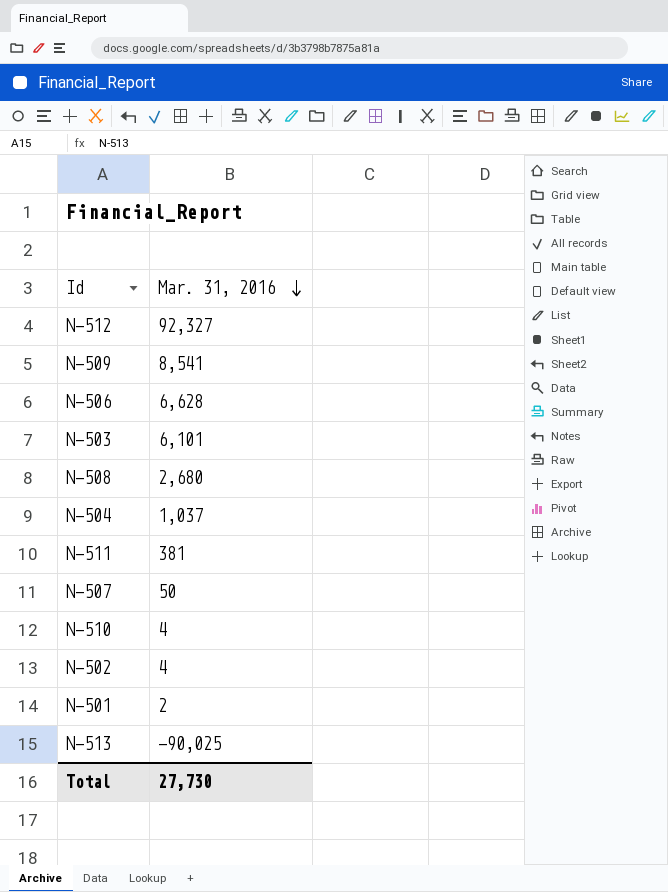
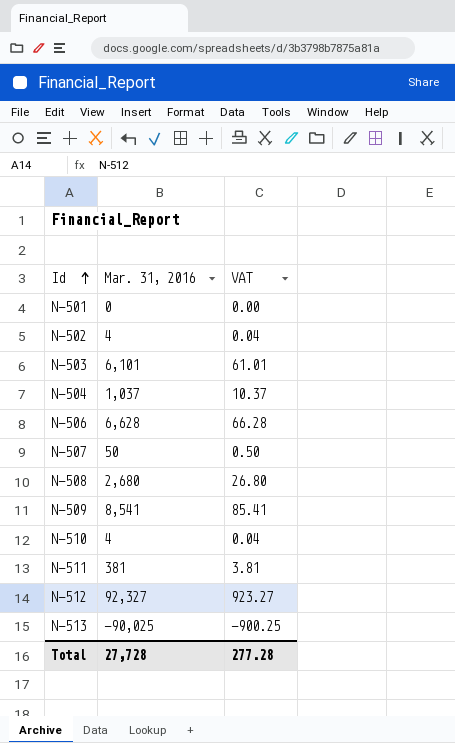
row order: Mar. 31, 2016 descending -> Id ascending
column VAT | formula: none -> [Mar. 31, 2016] * 0.01
N-501 | Mar. 31, 2016: 2 -> 0
Total | Mar. 31, 2016: 27,730 -> 27,728

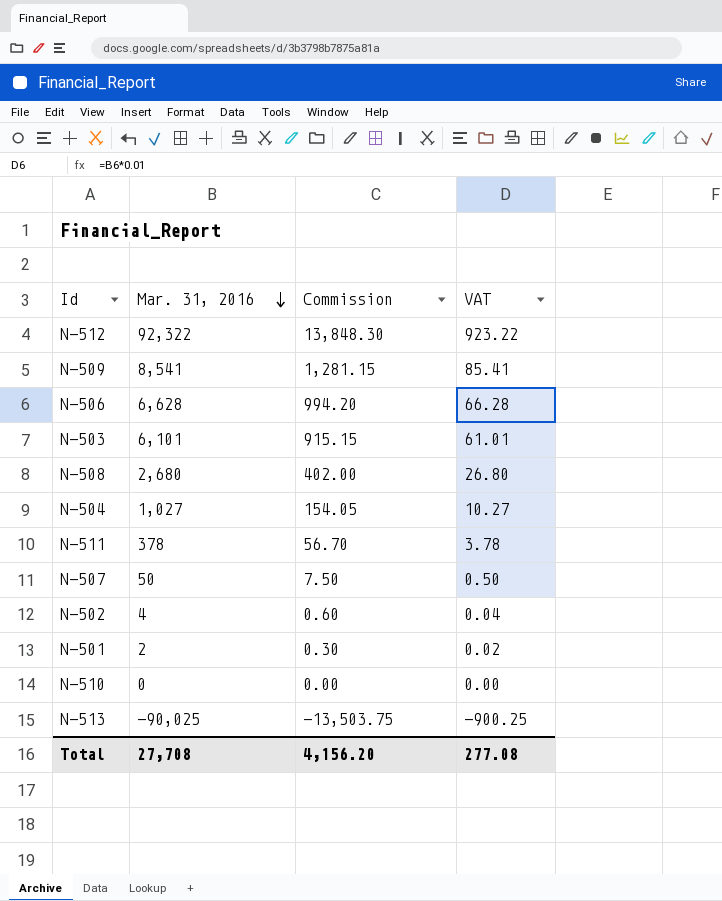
row order: Id ascending -> Mar. 31, 2016 descending
column Commission | formula: none -> [Mar. 31, 2016] * 0.15
N-512 | Mar. 31, 2016: 92,327 -> 92,322
N-512 | VAT: 923.27 -> 923.22
N-504 | Mar. 31, 2016: 1,037 -> 1,027
N-504 | VAT: 10.37 -> 10.27
N-511 | Mar. 31, 2016: 381 -> 378
N-511 | VAT: 3.81 -> 3.78
N-501 | Mar. 31, 2016: 0 -> 2
N-501 | VAT: 0.00 -> 0.02
N-510 | Mar. 31, 2016: 4 -> 0
N-510 | VAT: 0.04 -> 0.00
Total | Mar. 31, 2016: 27,728 -> 27,708
Total | VAT: 277.28 -> 277.08

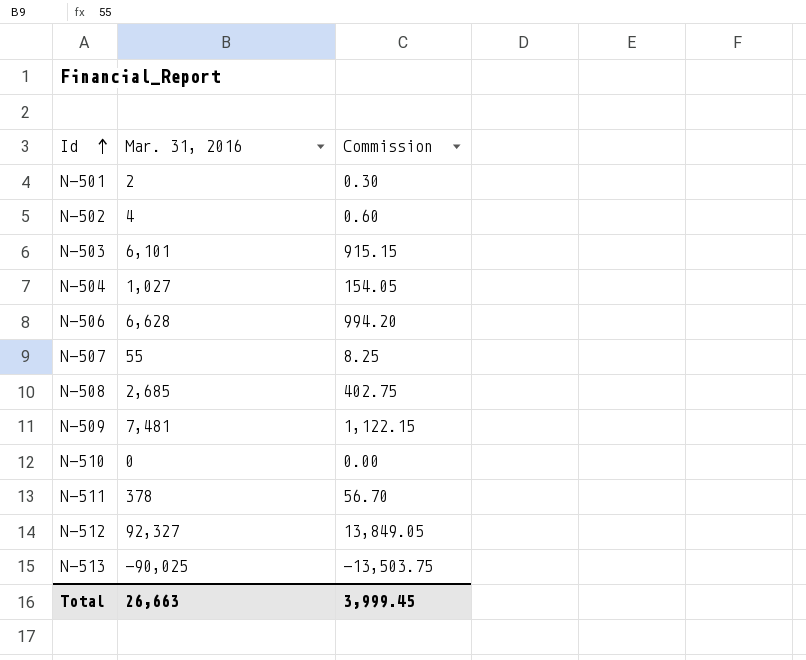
row order: Mar. 31, 2016 descending -> Id ascending
column VAT | formula: [Mar. 31, 2016] * 0.01 -> none
N-507 | Mar. 31, 2016: 50 -> 55
N-507 | Commission: 7.50 -> 8.25
N-508 | Mar. 31, 2016: 2,680 -> 2,685
N-508 | Commission: 402.00 -> 402.75
N-509 | Mar. 31, 2016: 8,541 -> 7,481
N-509 | Commission: 1,281.15 -> 1,122.15
N-512 | Mar. 31, 2016: 92,322 -> 92,327
N-512 | Commission: 13,848.30 -> 13,849.05
Total | Mar. 31, 2016: 27,708 -> 26,663
Total | Commission: 4,156.20 -> 3,999.45

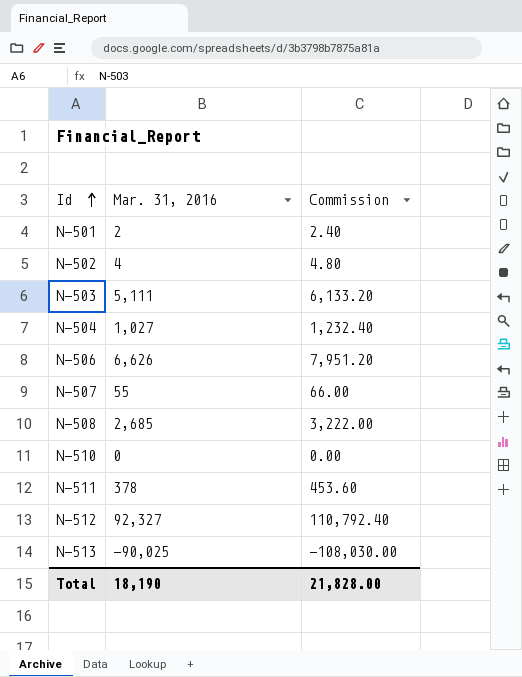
column Commission | formula: [Mar. 31, 2016] * 0.15 -> [Mar. 31, 2016] * 1.2
row N-509: 7,481 | 1,122.15 -> none
N-503 | Mar. 31, 2016: 6,101 -> 5,111
N-506 | Mar. 31, 2016: 6,628 -> 6,626
Total | Mar. 31, 2016: 26,663 -> 18,190
Total | Commission: 3,999.45 -> 21,828.00

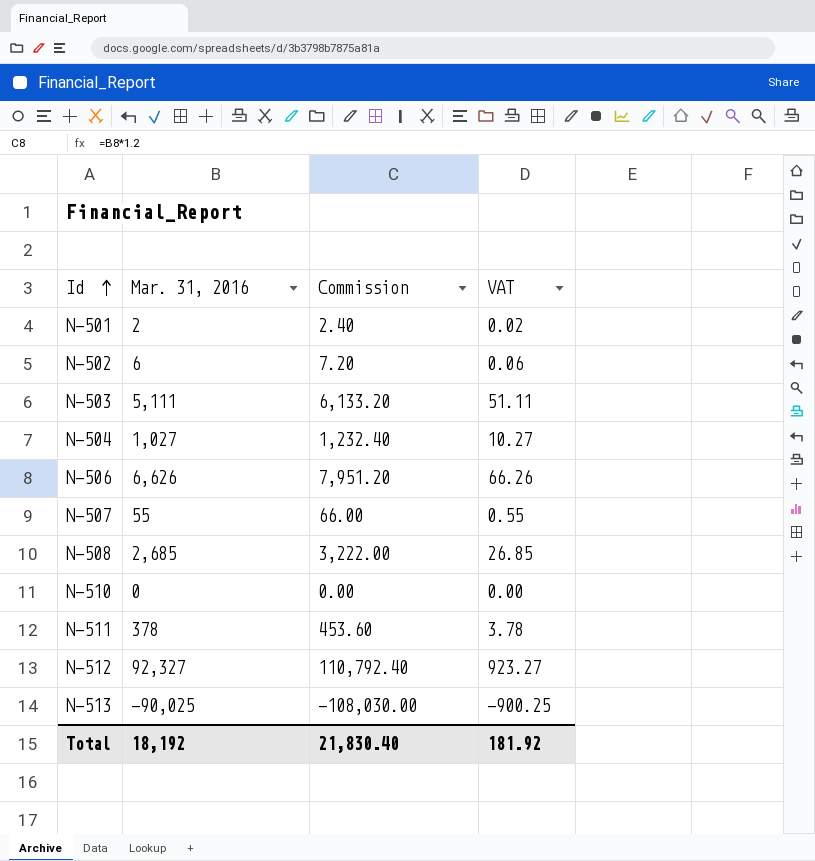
column VAT | formula: none -> [Mar. 31, 2016] * 0.01
N-502 | Mar. 31, 2016: 4 -> 6
N-502 | Commission: 4.80 -> 7.20
Total | Mar. 31, 2016: 18,190 -> 18,192
Total | Commission: 21,828.00 -> 21,830.40

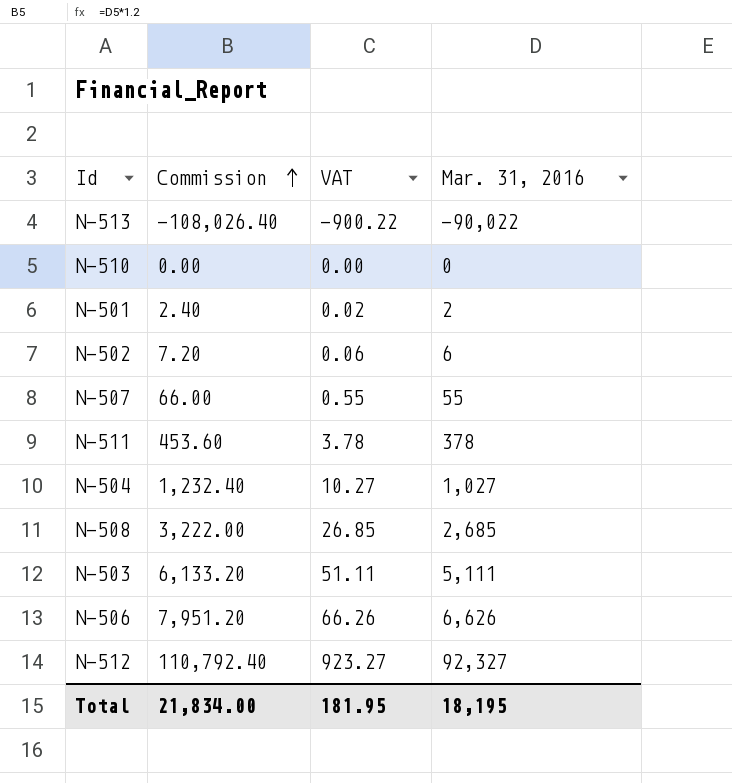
row order: Id ascending -> Commission ascending
column Mar. 31, 2016 | position: 2 -> 4
N-513 | Commission: -108,030.00 -> -108,026.40
N-513 | VAT: -900.25 -> -900.22
N-513 | Mar. 31, 2016: -90,025 -> -90,022
Total | Commission: 21,830.40 -> 21,834.00
Total | VAT: 181.92 -> 181.95
Total | Mar. 31, 2016: 18,192 -> 18,195

